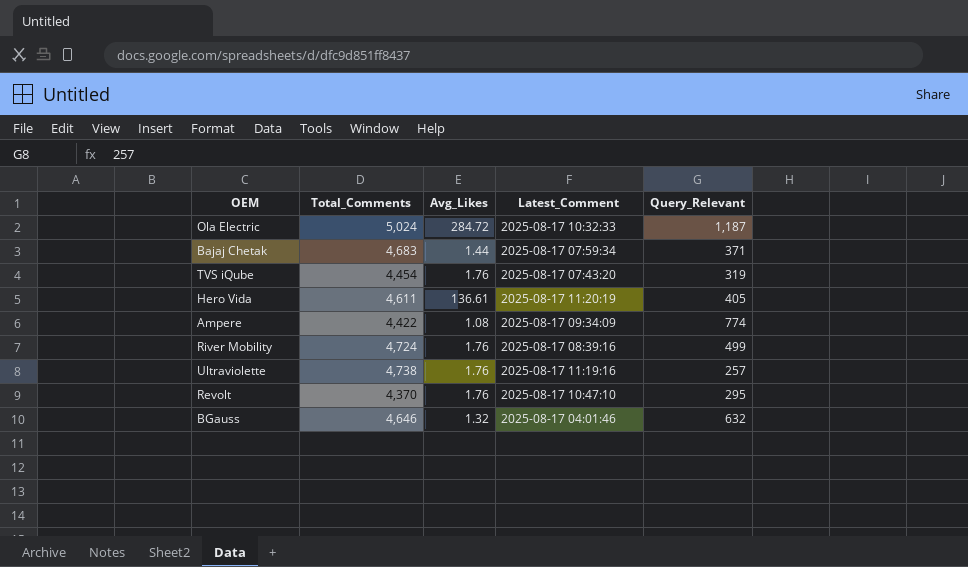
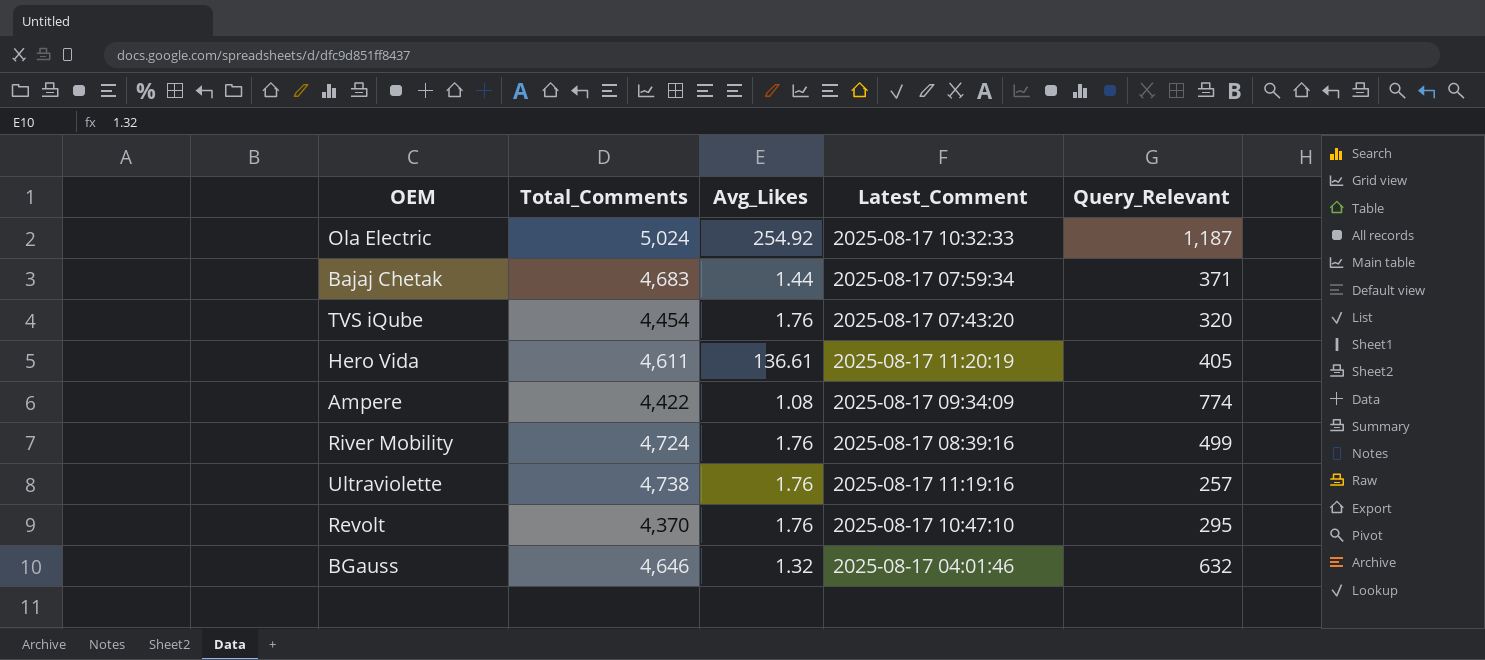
Ola Electric | Avg_Likes: 284.72 -> 254.92
TVS iQube | Query_Relevant: 319 -> 320

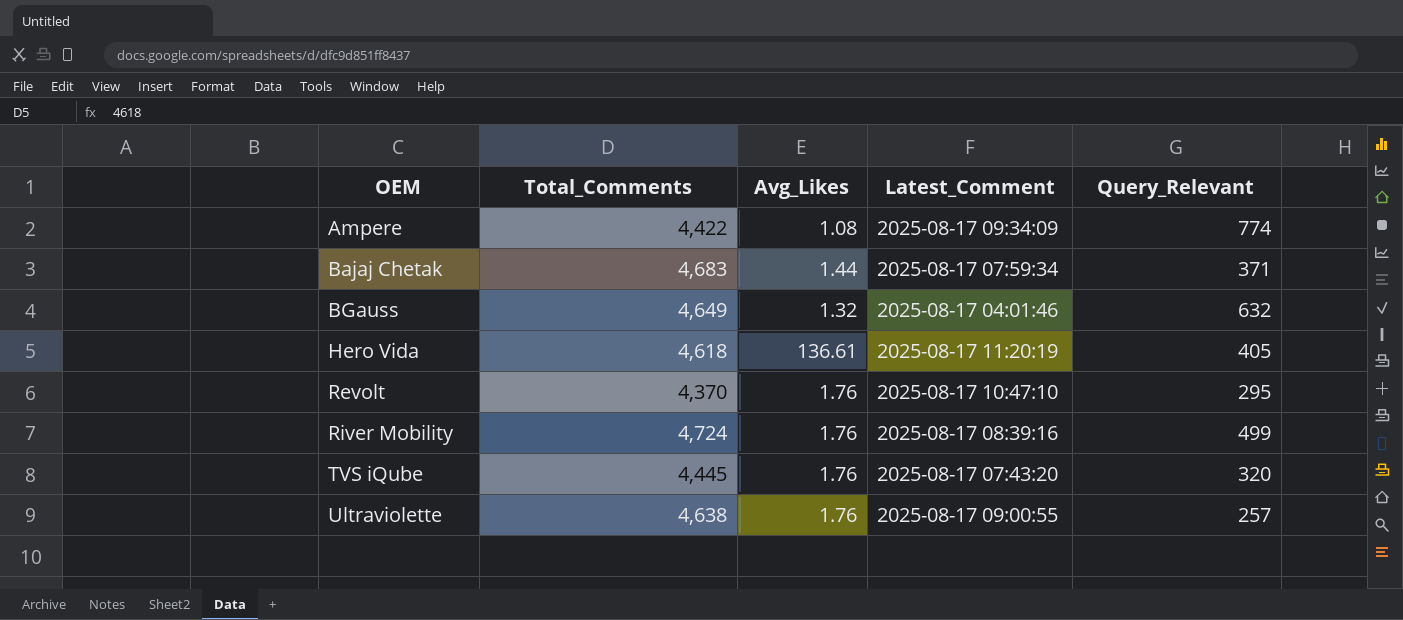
row order: none -> OEM ascending
row Ola Electric: 5,024 | 254.92 | 2025-08-17 10:32:33 | 1,187 -> none
BGauss | Total_Comments: 4,646 -> 4,649
Hero Vida | Total_Comments: 4,611 -> 4,618
TVS iQube | Total_Comments: 4,454 -> 4,445
Ultraviolette | Total_Comments: 4,738 -> 4,638
Ultraviolette | Latest_Comment: 2025-08-17 11:19:16 -> 2025-08-17 09:00:55

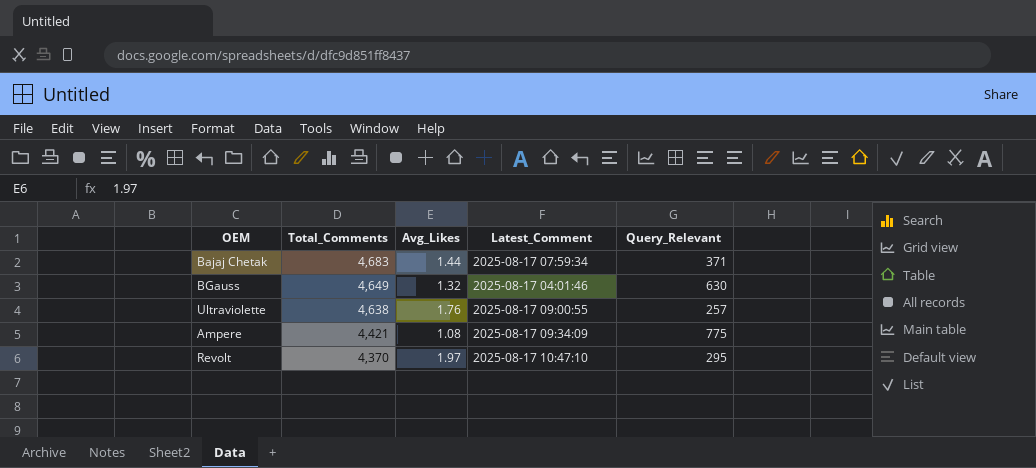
row order: OEM ascending -> Total_Comments descending
row Hero Vida: 4,618 | 136.61 | 2025-08-17 11:20:19 | 405 -> none
row River Mobility: 4,724 | 1.76 | 2025-08-17 08:39:16 | 499 -> none
row TVS iQube: 4,445 | 1.76 | 2025-08-17 07:43:20 | 320 -> none
BGauss | Query_Relevant: 632 -> 630
Ampere | Total_Comments: 4,422 -> 4,421
Ampere | Query_Relevant: 774 -> 775
Revolt | Avg_Likes: 1.76 -> 1.97

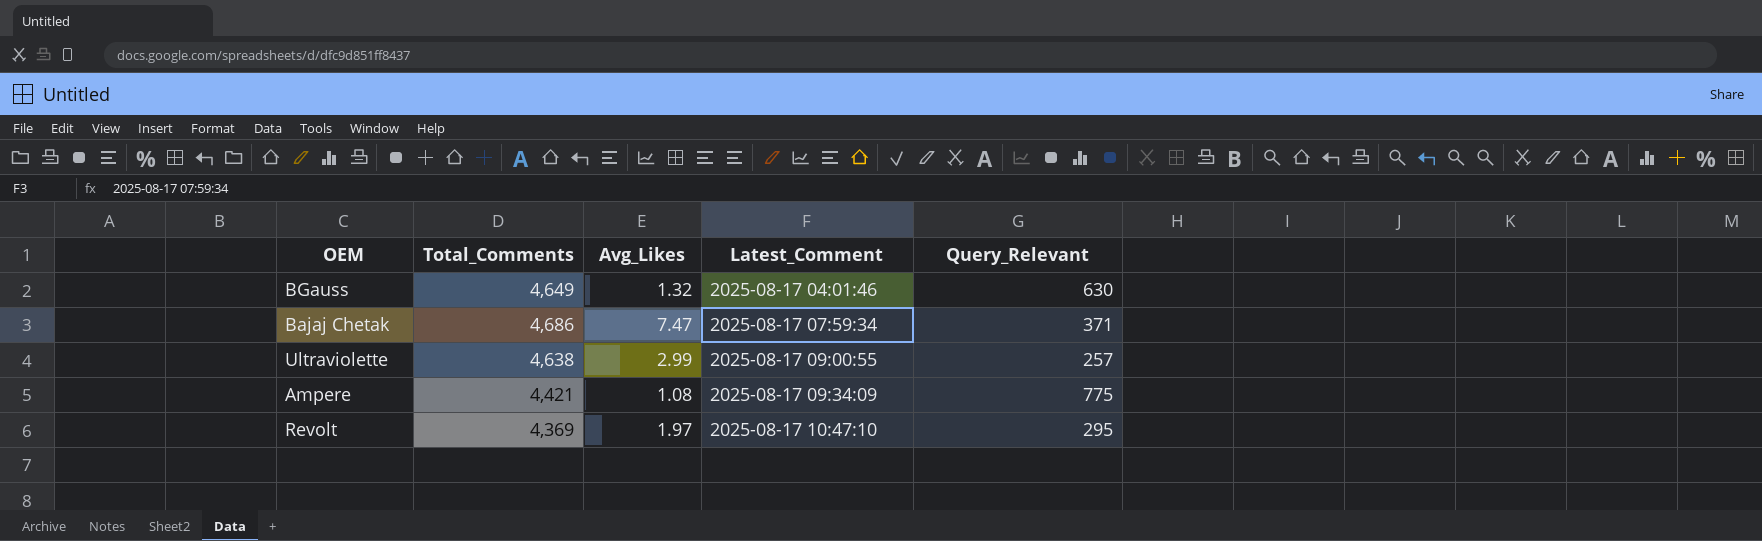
row order: Total_Comments descending -> Latest_Comment ascending
Bajaj Chetak | Total_Comments: 4,683 -> 4,686
Bajaj Chetak | Avg_Likes: 1.44 -> 7.47
Ultraviolette | Avg_Likes: 1.76 -> 2.99
Revolt | Total_Comments: 4,370 -> 4,369

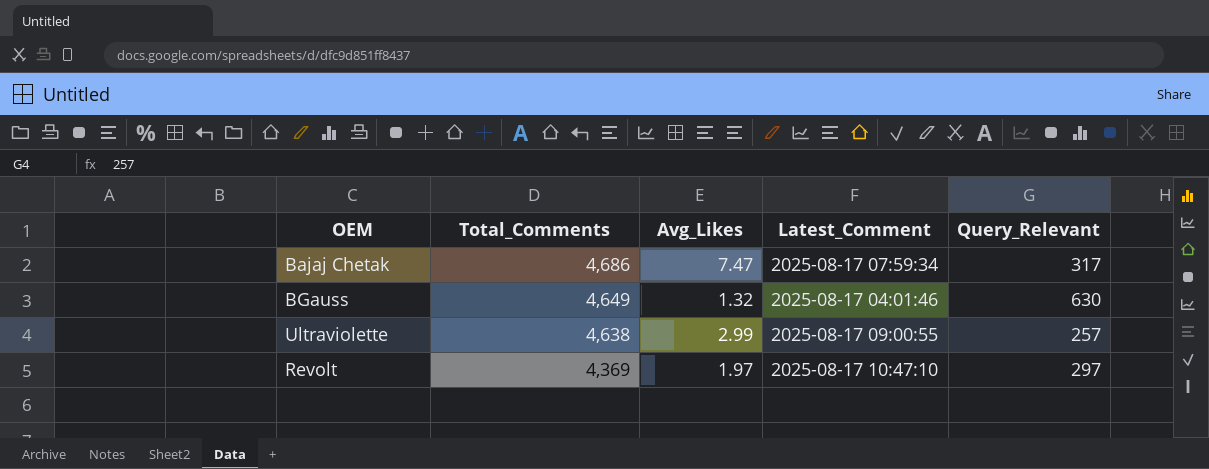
row order: Latest_Comment ascending -> Total_Comments descending
row Ampere: 4,421 | 1.08 | 2025-08-17 09:34:09 | 775 -> none
Bajaj Chetak | Query_Relevant: 371 -> 317
Revolt | Query_Relevant: 295 -> 297

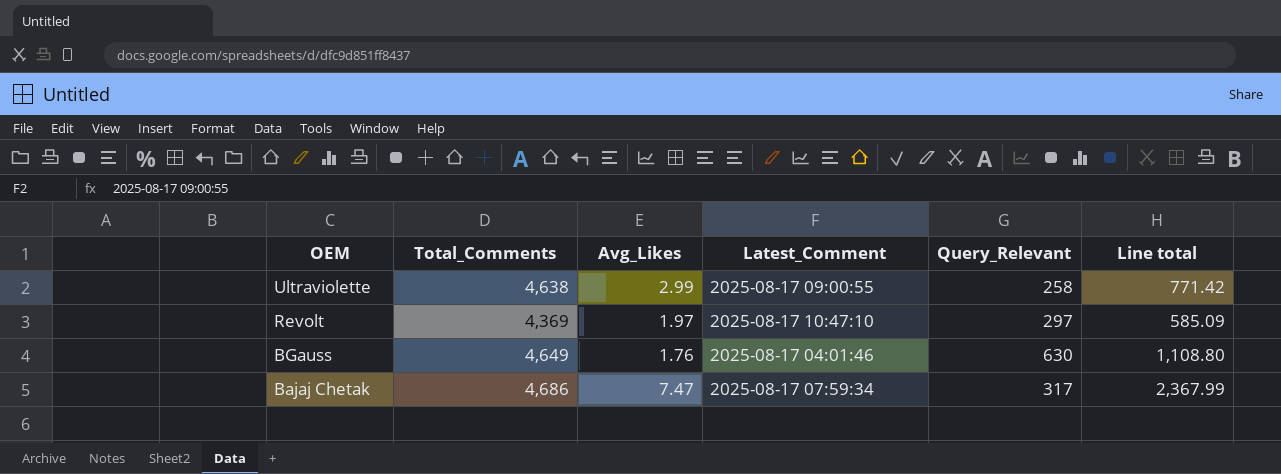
row order: Total_Comments descending -> OEM descending
column Line total | formula: none -> [Avg_Likes] * [Query_Relevant]
Ultraviolette | Query_Relevant: 257 -> 258
BGauss | Avg_Likes: 1.32 -> 1.76

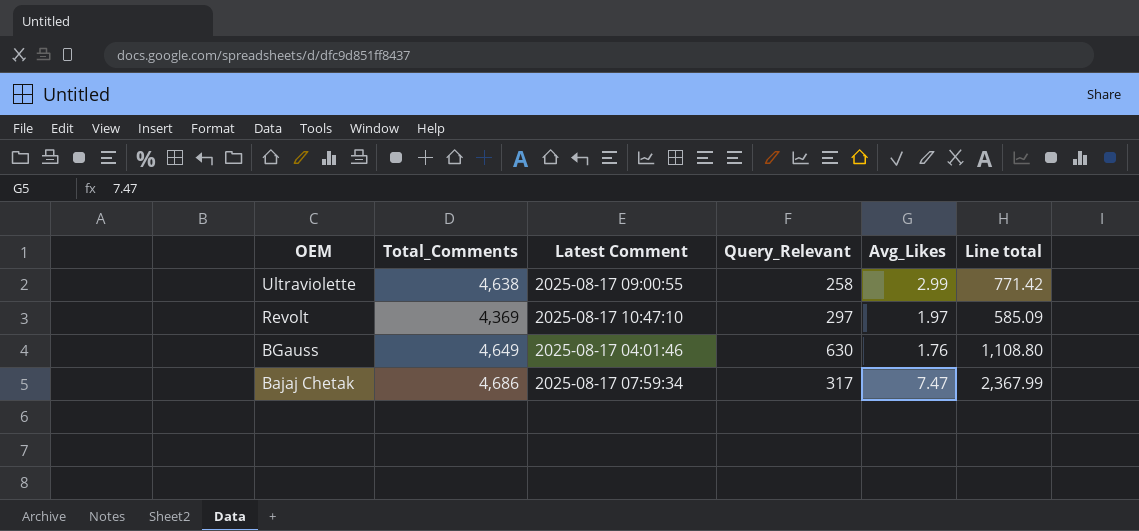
column name: Latest_Comment -> Latest Comment
column Avg_Likes | position: 3 -> 5

